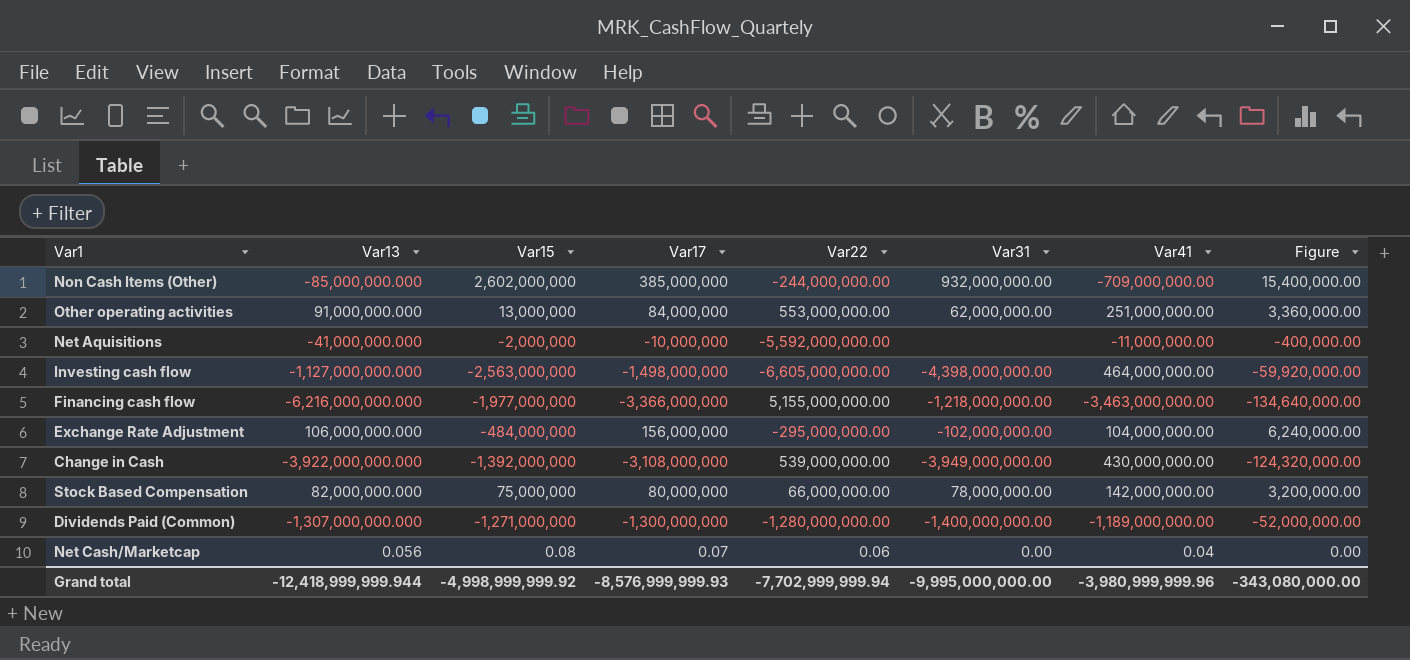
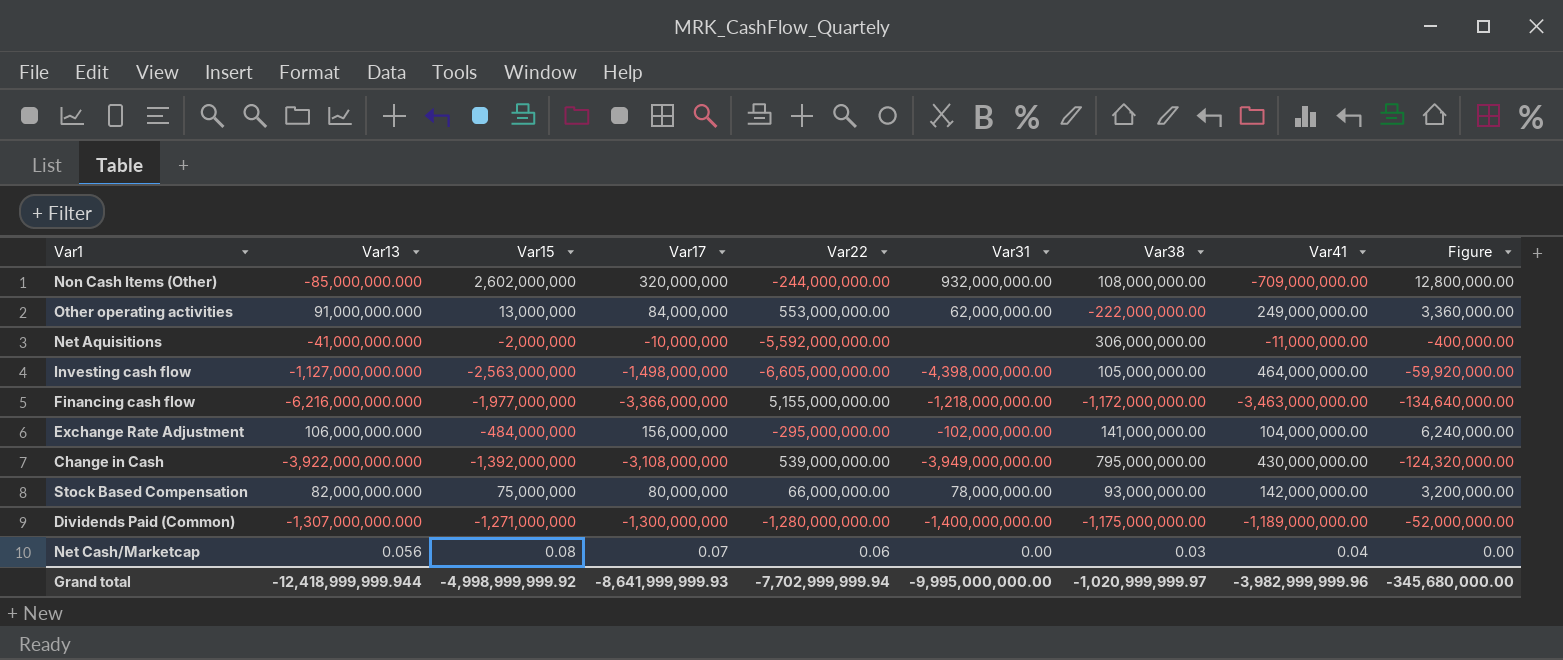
column Var38 | position: none -> 7
Non Cash Items (Other) | Var17: 385,000,000 -> 320,000,000
Non Cash Items (Other) | Figure: 15,400,000.00 -> 12,800,000.00
Other operating activities | Var41: 251,000,000.00 -> 249,000,000.00
Grand total | Var17: -8,576,999,999.93 -> -8,641,999,999.93
Grand total | Var41: -3,980,999,999.96 -> -3,982,999,999.96
Grand total | Figure: -343,080,000.00 -> -345,680,000.00

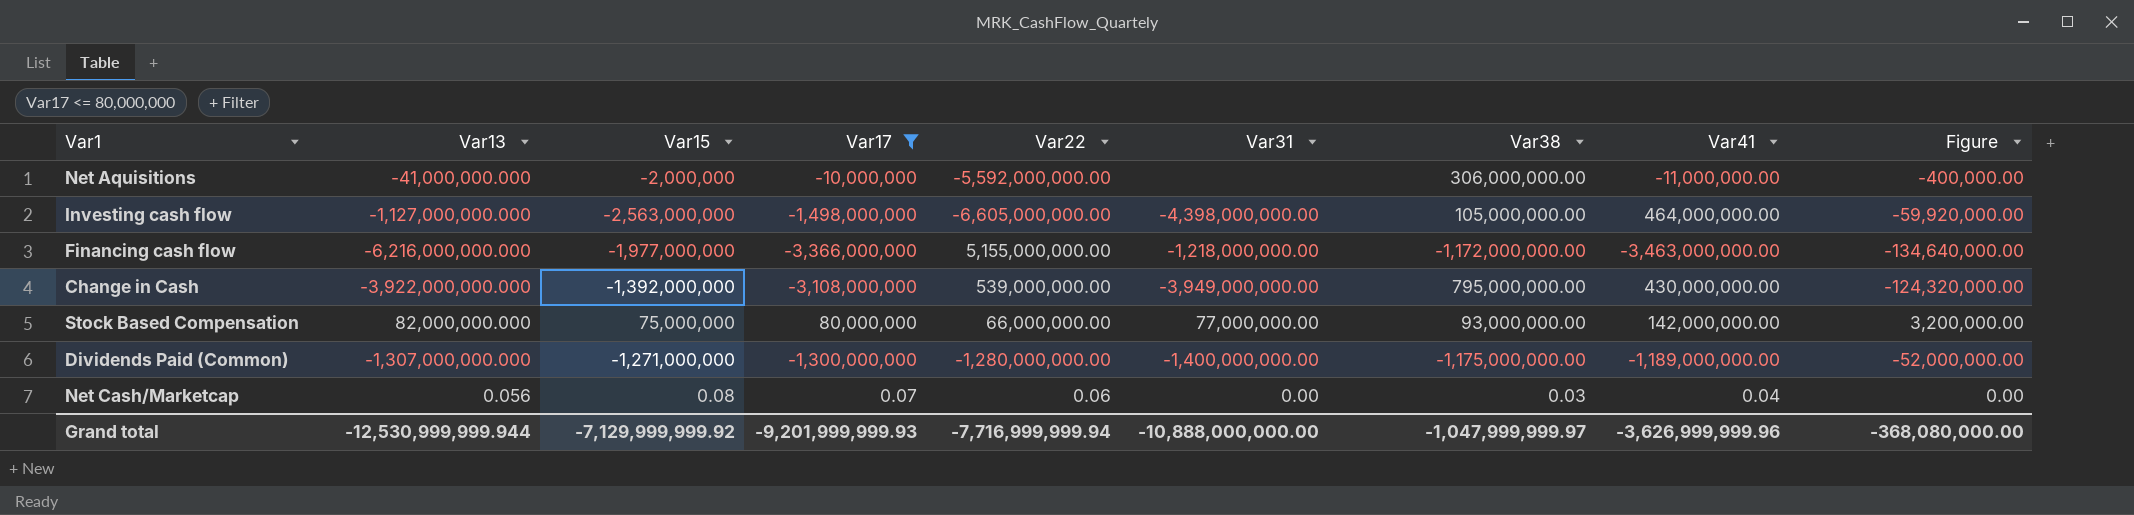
filter: none -> Var17 <= 80,000,000
Stock Based Compensation | Var31: 78,000,000.00 -> 77,000,000.00
Grand total | Var13: -12,418,999,999.944 -> -12,530,999,999.944
Grand total | Var15: -4,998,999,999.92 -> -7,129,999,999.92
Grand total | Var17: -8,641,999,999.93 -> -9,201,999,999.93
Grand total | Var22: -7,702,999,999.94 -> -7,716,999,999.94
Grand total | Var31: -9,995,000,000.00 -> -10,888,000,000.00
Grand total | Var38: -1,020,999,999.97 -> -1,047,999,999.97
Grand total | Var41: -3,982,999,999.96 -> -3,626,999,999.96
Grand total | Figure: -345,680,000.00 -> -368,080,000.00

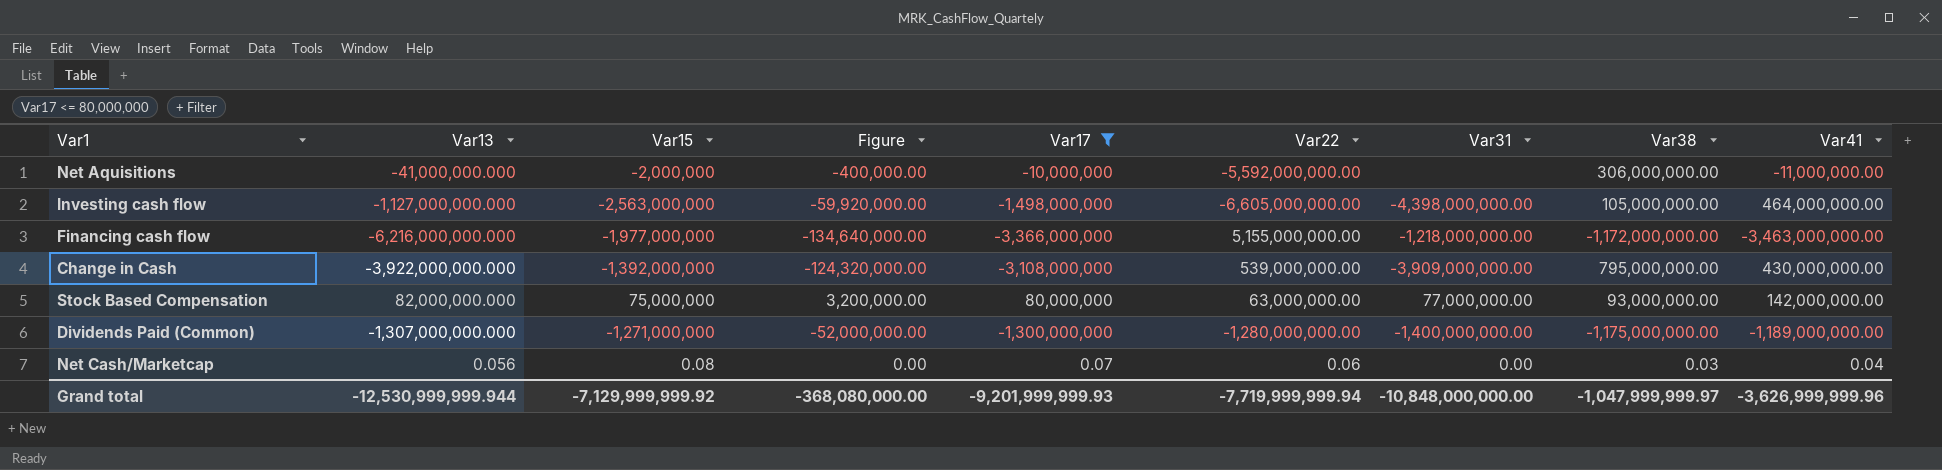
column Figure | position: 9 -> 4
Change in Cash | Var31: -3,949,000,000.00 -> -3,909,000,000.00
Stock Based Compensation | Var22: 66,000,000.00 -> 63,000,000.00
Grand total | Var22: -7,716,999,999.94 -> -7,719,999,999.94
Grand total | Var31: -10,888,000,000.00 -> -10,848,000,000.00

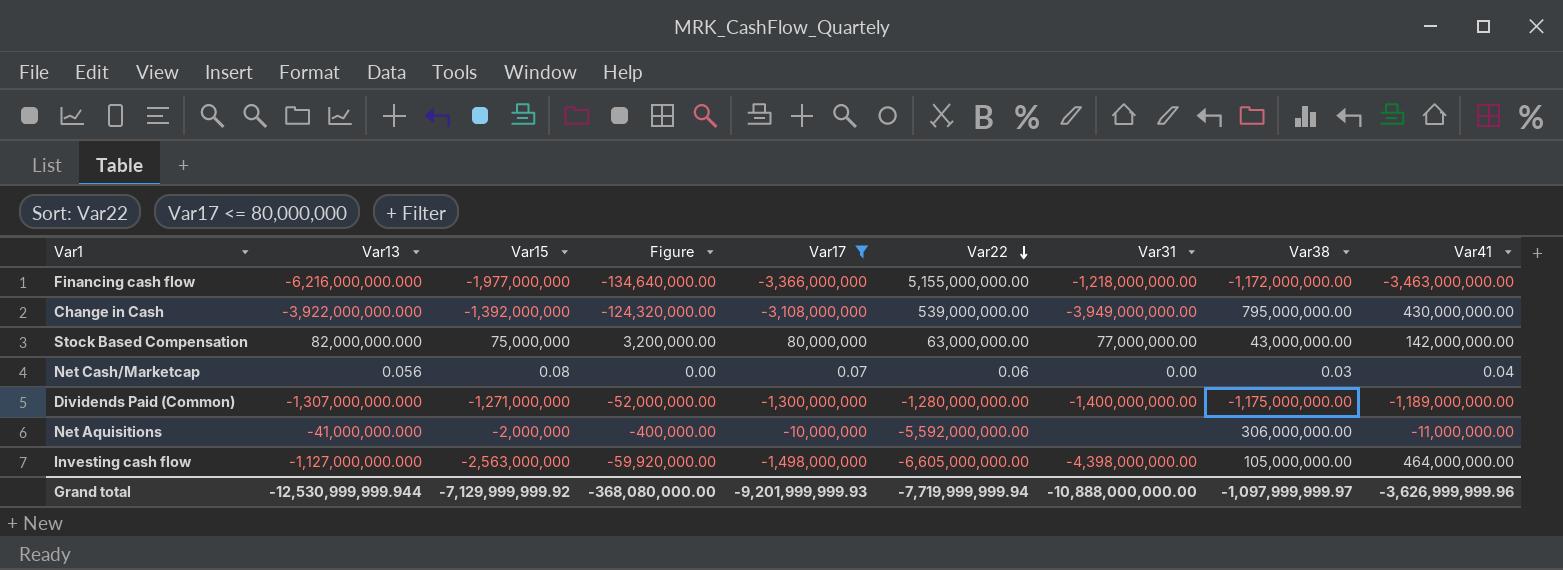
row order: none -> Var22 descending
Change in Cash | Var31: -3,909,000,000.00 -> -3,949,000,000.00
Stock Based Compensation | Var38: 93,000,000.00 -> 43,000,000.00
Grand total | Var31: -10,848,000,000.00 -> -10,888,000,000.00
Grand total | Var38: -1,047,999,999.97 -> -1,097,999,999.97

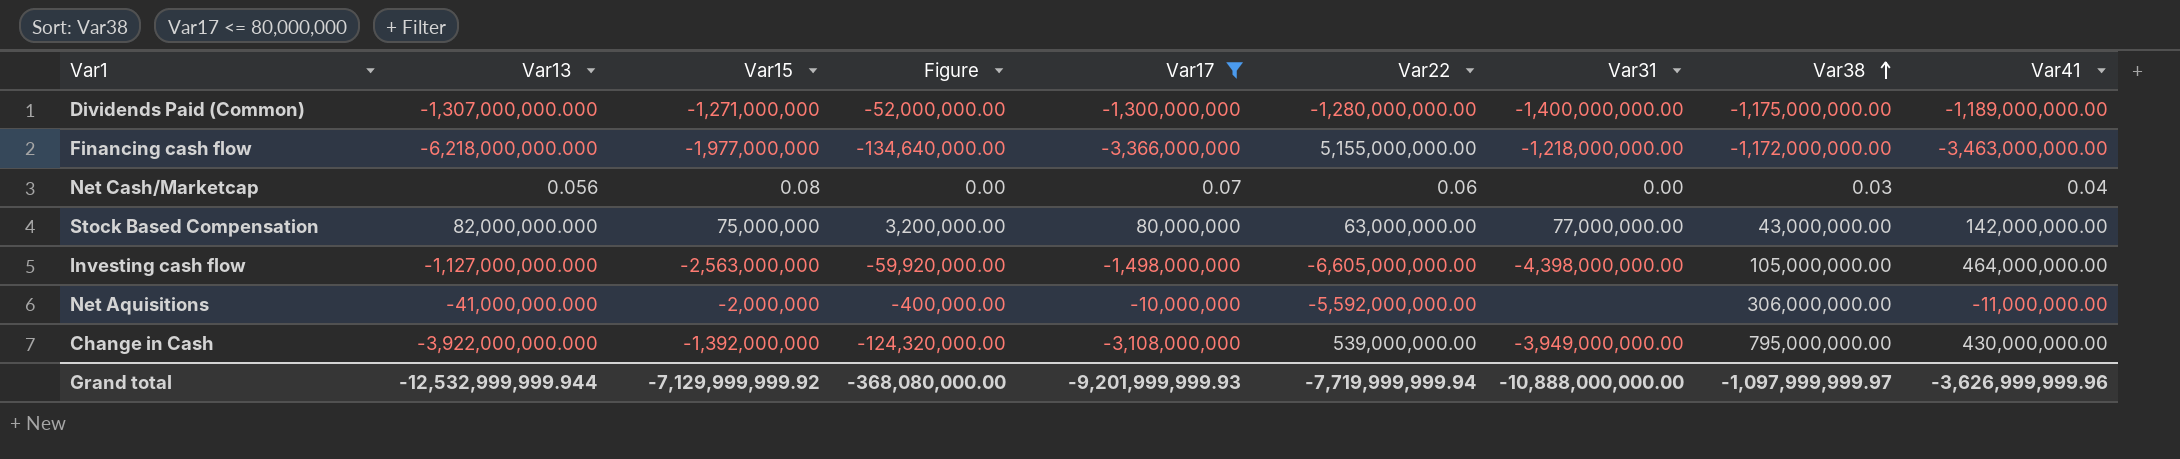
row order: Var22 descending -> Var38 ascending
Financing cash flow | Var13: -6,216,000,000.000 -> -6,218,000,000.000
Grand total | Var13: -12,530,999,999.944 -> -12,532,999,999.944

